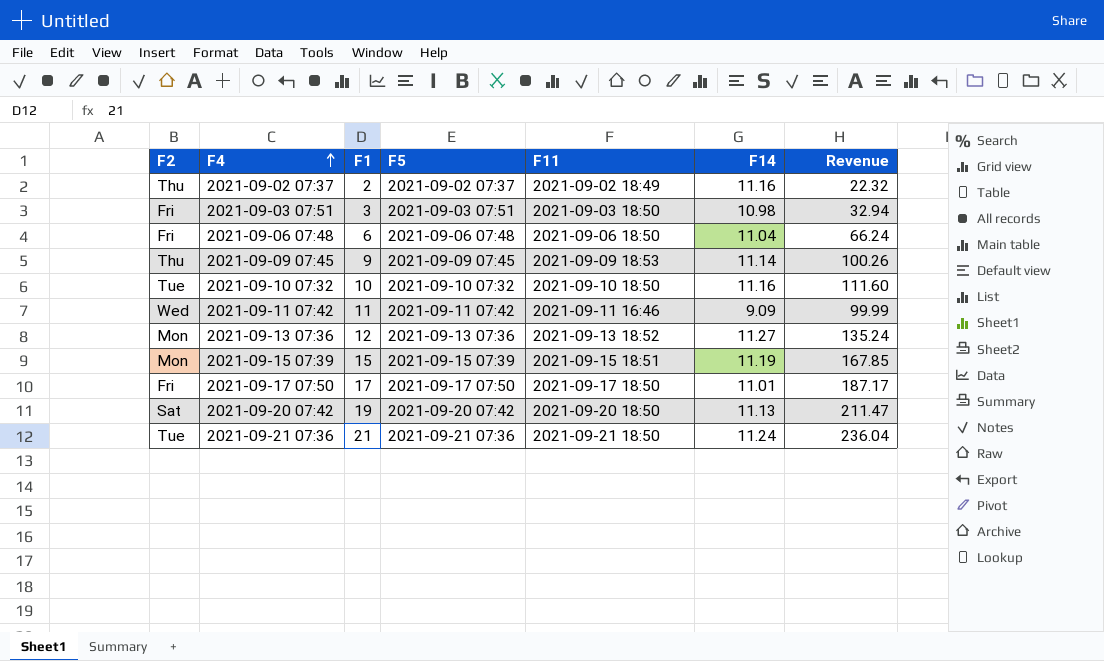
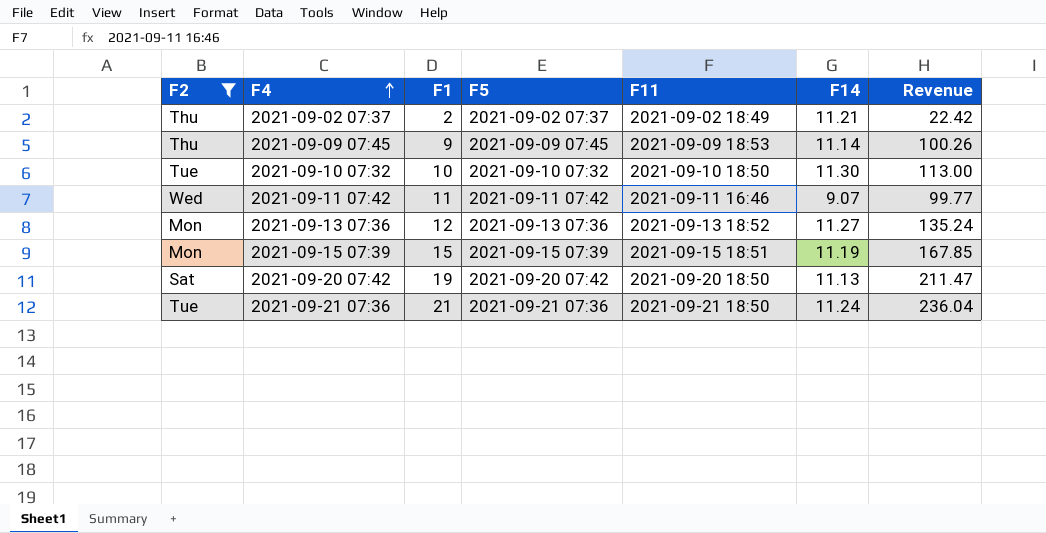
filter: none -> F2 != Fri
2021-09-02 07:37 | F14: 11.16 -> 11.21
2021-09-02 07:37 | Revenue: 22.32 -> 22.42
2021-09-10 07:32 | F14: 11.16 -> 11.30
2021-09-10 07:32 | Revenue: 111.60 -> 113.00
2021-09-11 07:42 | F14: 9.09 -> 9.07
2021-09-11 07:42 | Revenue: 99.99 -> 99.77

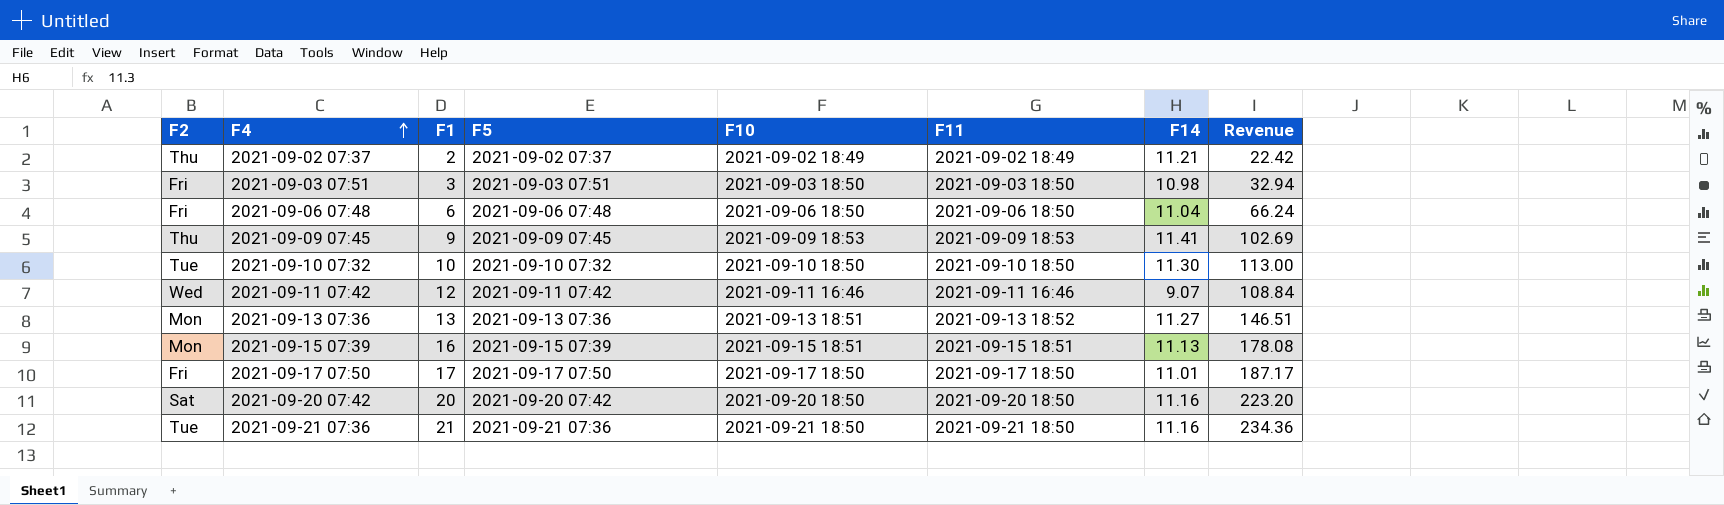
filter: F2 != Fri -> none
column F10 | position: none -> 5
2021-09-09 07:45 | F14: 11.14 -> 11.41
2021-09-09 07:45 | Revenue: 100.26 -> 102.69
2021-09-11 07:42 | F1: 11 -> 12
2021-09-11 07:42 | Revenue: 99.77 -> 108.84
2021-09-13 07:36 | F1: 12 -> 13
2021-09-13 07:36 | Revenue: 135.24 -> 146.51
2021-09-15 07:39 | F1: 15 -> 16
2021-09-15 07:39 | F14: 11.19 -> 11.13
2021-09-15 07:39 | Revenue: 167.85 -> 178.08
2021-09-20 07:42 | F1: 19 -> 20
2021-09-20 07:42 | F14: 11.13 -> 11.16
2021-09-20 07:42 | Revenue: 211.47 -> 223.20
2021-09-21 07:36 | F14: 11.24 -> 11.16
2021-09-21 07:36 | Revenue: 236.04 -> 234.36

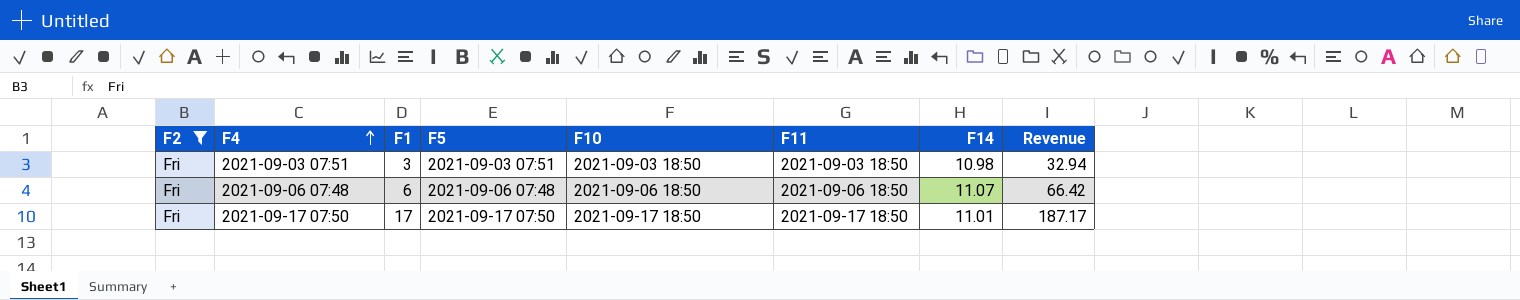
filter: none -> F2 = Fri
2021-09-06 07:48 | F14: 11.04 -> 11.07
2021-09-06 07:48 | Revenue: 66.24 -> 66.42

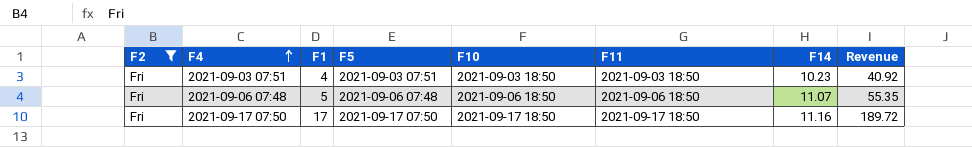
2021-09-03 07:51 | F1: 3 -> 4
2021-09-03 07:51 | F14: 10.98 -> 10.23
2021-09-03 07:51 | Revenue: 32.94 -> 40.92
2021-09-06 07:48 | F1: 6 -> 5
2021-09-06 07:48 | Revenue: 66.42 -> 55.35
2021-09-17 07:50 | F14: 11.01 -> 11.16
2021-09-17 07:50 | Revenue: 187.17 -> 189.72

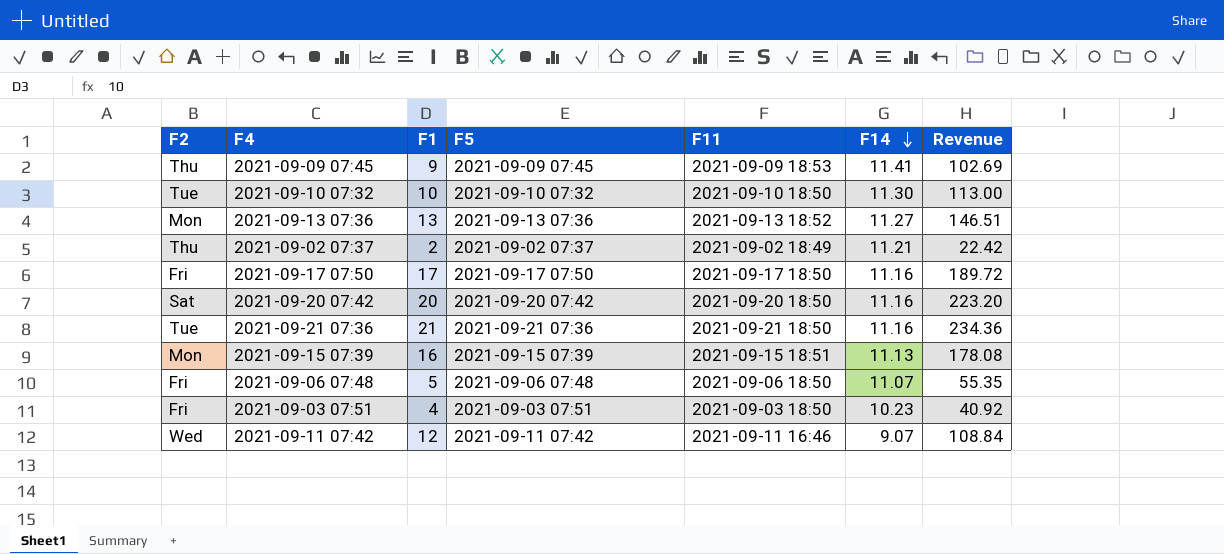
filter: F2 = Fri -> none
row order: F4 ascending -> F14 descending
column F10 | position: 5 -> none

